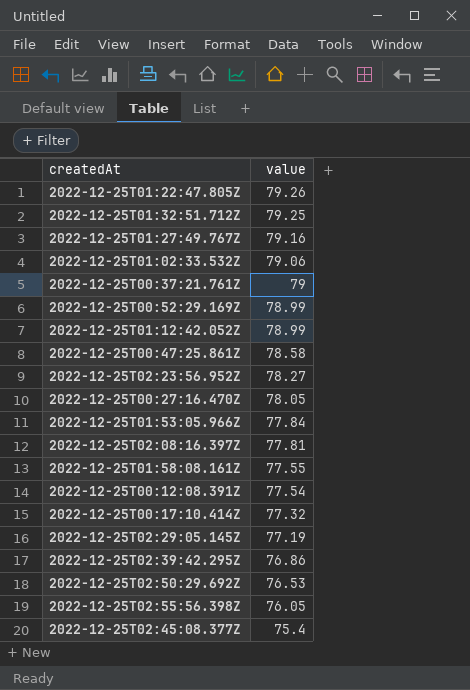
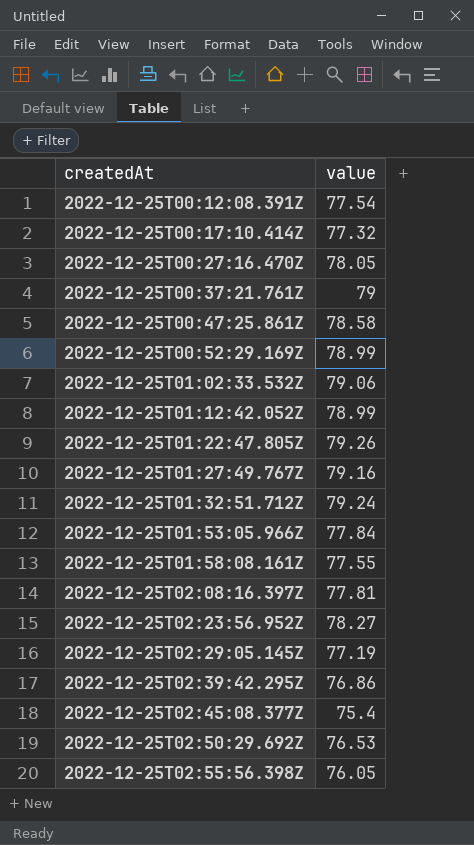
row order: value descending -> createdAt ascending
2022-12-25T01:32:51.712Z | value: 79.25 -> 79.24

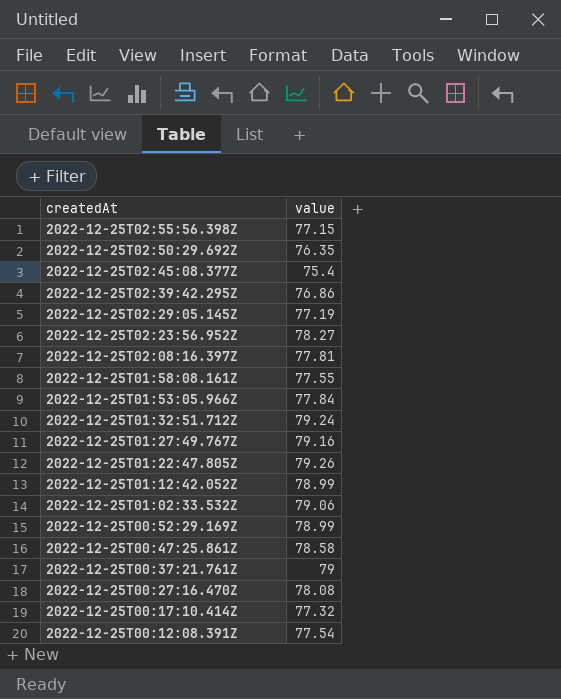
row order: createdAt ascending -> createdAt descending
2022-12-25T02:55:56.398Z | value: 76.05 -> 77.15
2022-12-25T02:50:29.692Z | value: 76.53 -> 76.35
2022-12-25T00:27:16.470Z | value: 78.05 -> 78.08

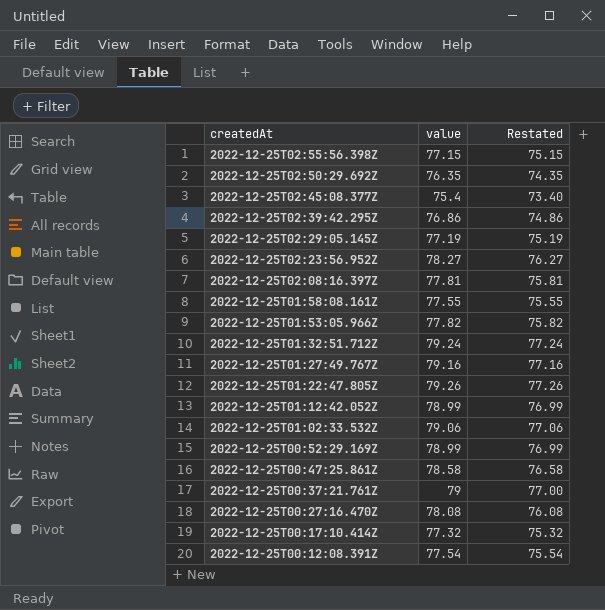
column Restated | formula: none -> [value] - 2
2022-12-25T01:53:05.966Z | value: 77.84 -> 77.82

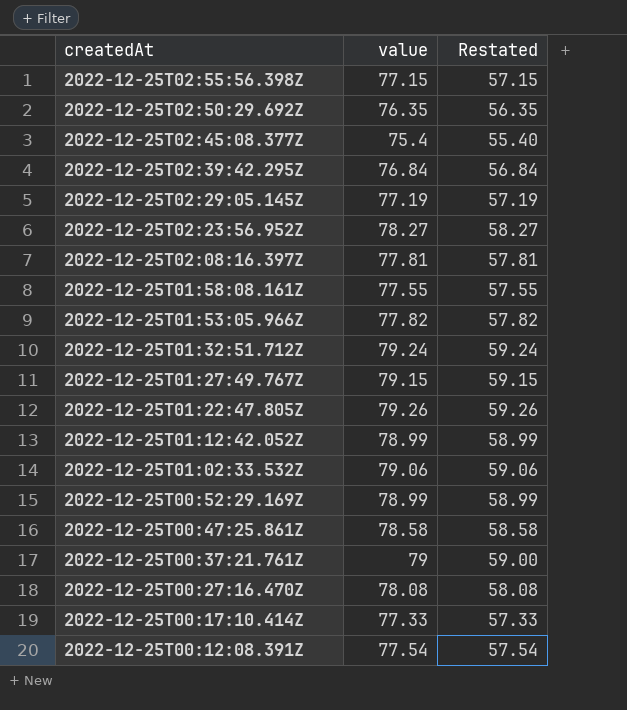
column Restated | formula: [value] - 2 -> [value] - 20
2022-12-25T02:39:42.295Z | value: 76.86 -> 76.84
2022-12-25T01:27:49.767Z | value: 79.16 -> 79.15
2022-12-25T00:17:10.414Z | value: 77.32 -> 77.33

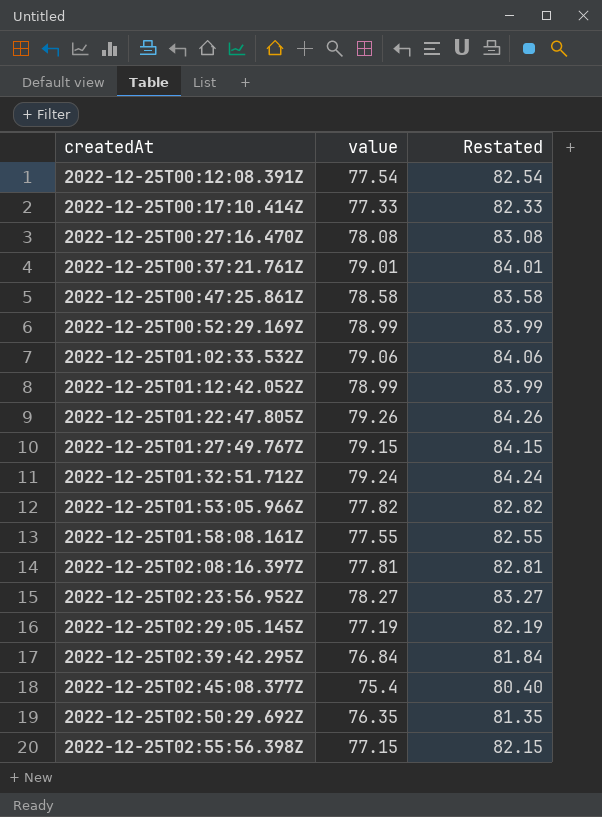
row order: createdAt descending -> createdAt ascending
column Restated | formula: [value] - 20 -> [value] + 5
2022-12-25T00:37:21.761Z | value: 79 -> 79.01

